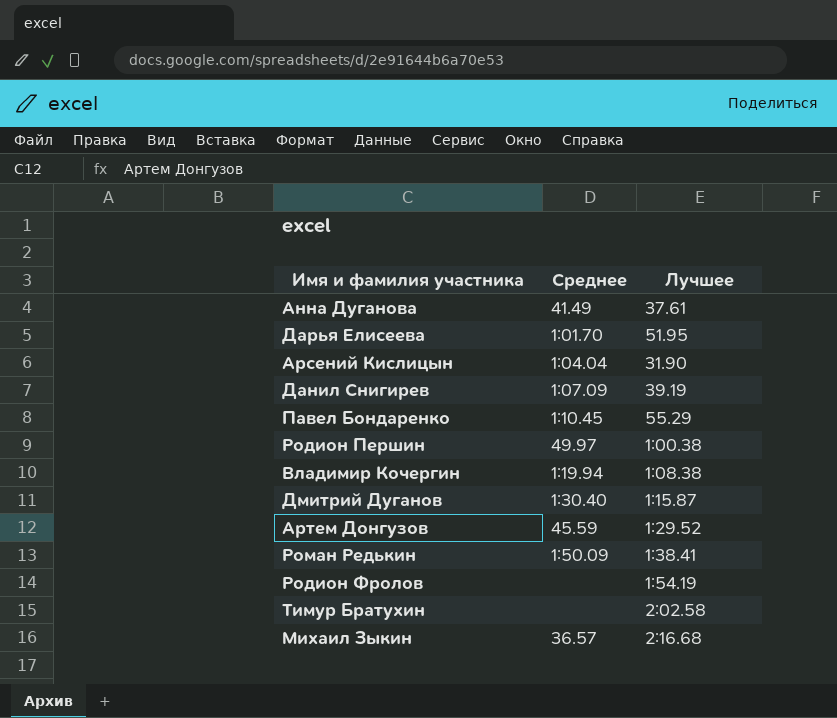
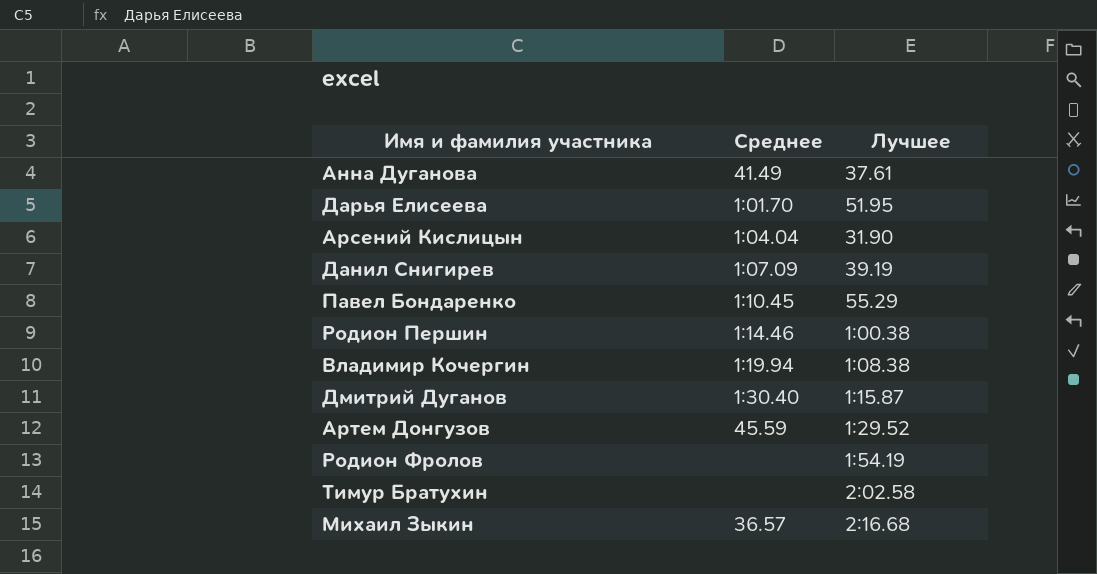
row Роман Редькин: 1:50.09 | 1:38.41 -> none
Родион Першин | Среднее: 49.97 -> 1:14.46

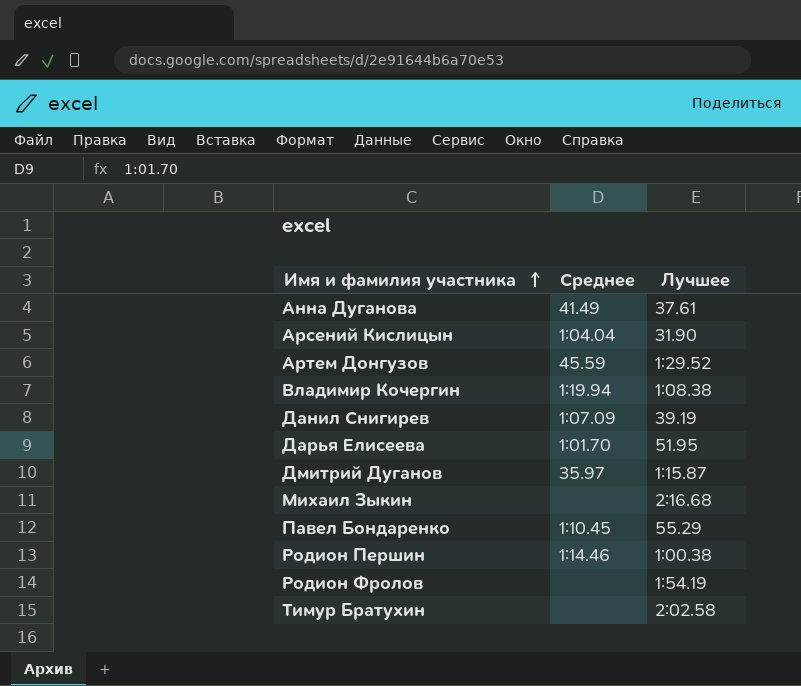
row order: none -> Имя и фамилия участника ascending
Дмитрий Дуганов | Среднее: 1:30.40 -> 35.97
Михаил Зыкин | Среднее: 36.57 -> none

